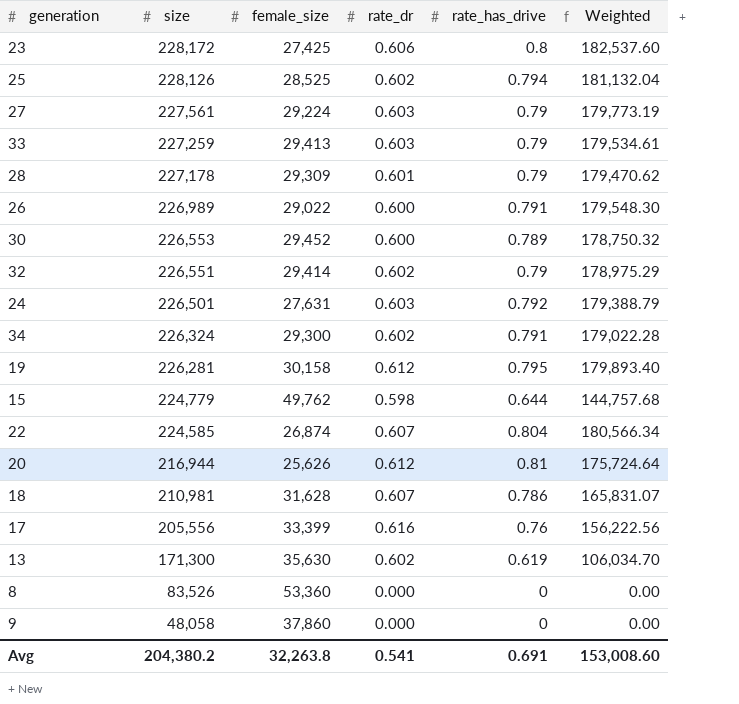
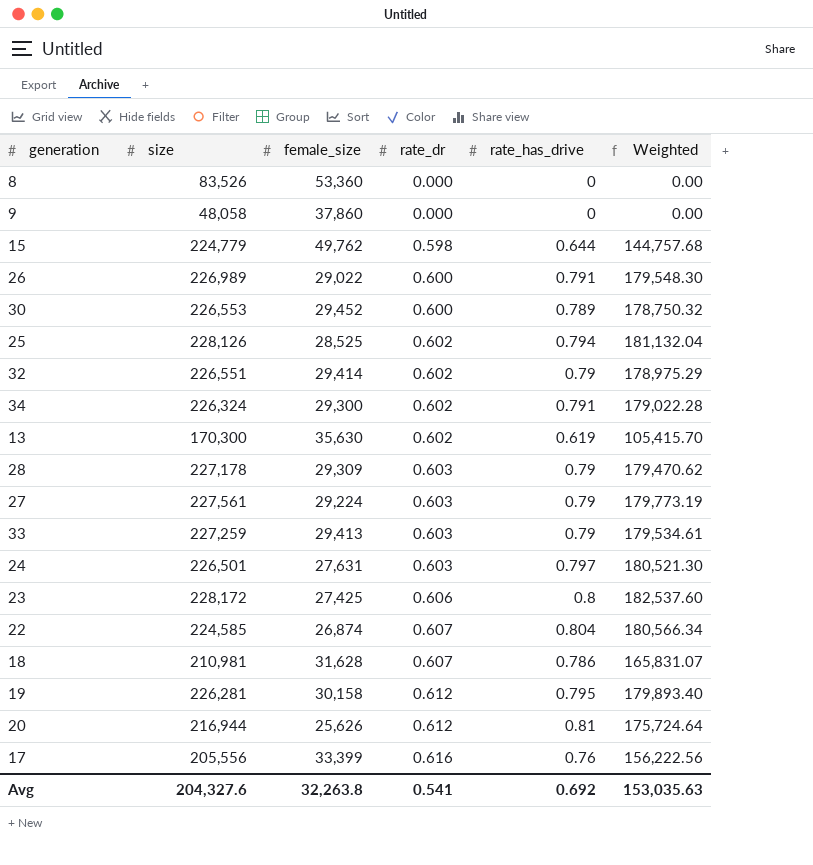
row order: size descending -> rate_dr ascending
13 | size: 171,300 -> 170,300
13 | Weighted: 106,034.70 -> 105,415.70
28 | rate_dr: 0.601 -> 0.603
24 | rate_has_drive: 0.792 -> 0.797
24 | Weighted: 179,388.79 -> 180,521.30
Avg | size: 204,380.2 -> 204,327.6
Avg | rate_has_drive: 0.691 -> 0.692
Avg | Weighted: 153,008.60 -> 153,035.63

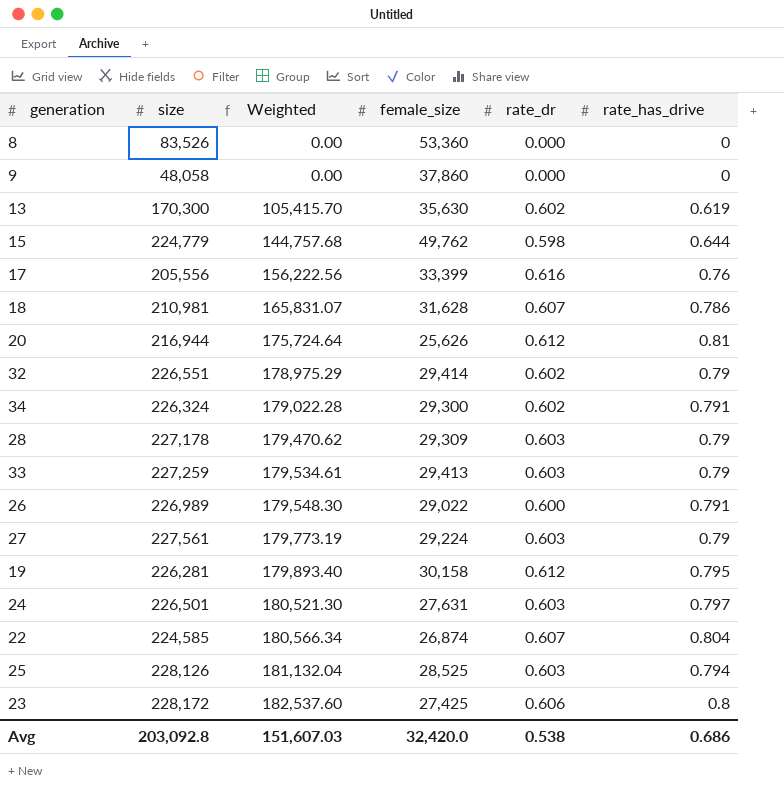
row order: rate_dr ascending -> Weighted ascending
column Weighted | position: 6 -> 3
row 30: 226,553 | 29,452 | 0.600 | 0.789 | 178,750.32 -> none
25 | rate_dr: 0.602 -> 0.603
Avg | size: 204,327.6 -> 203,092.8
Avg | Weighted: 153,035.63 -> 151,607.03
Avg | female_size: 32,263.8 -> 32,420.0
Avg | rate_dr: 0.541 -> 0.538
Avg | rate_has_drive: 0.692 -> 0.686

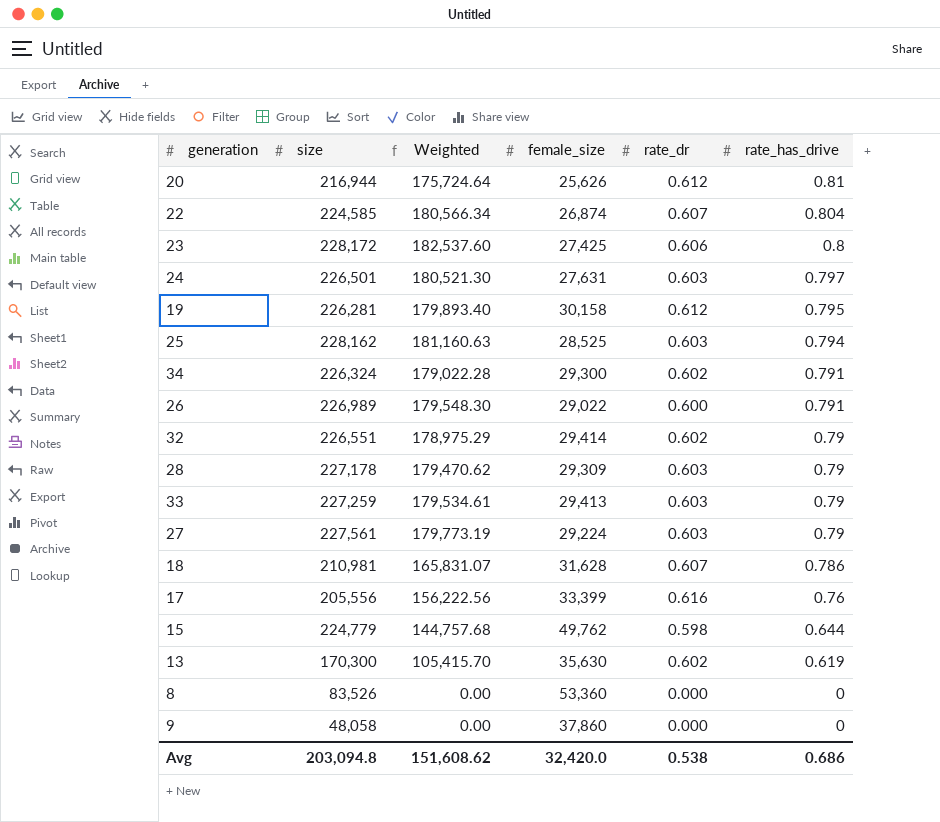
row order: Weighted ascending -> rate_has_drive descending
25 | size: 228,126 -> 228,162
25 | Weighted: 181,132.04 -> 181,160.63
Avg | size: 203,092.8 -> 203,094.8
Avg | Weighted: 151,607.03 -> 151,608.62

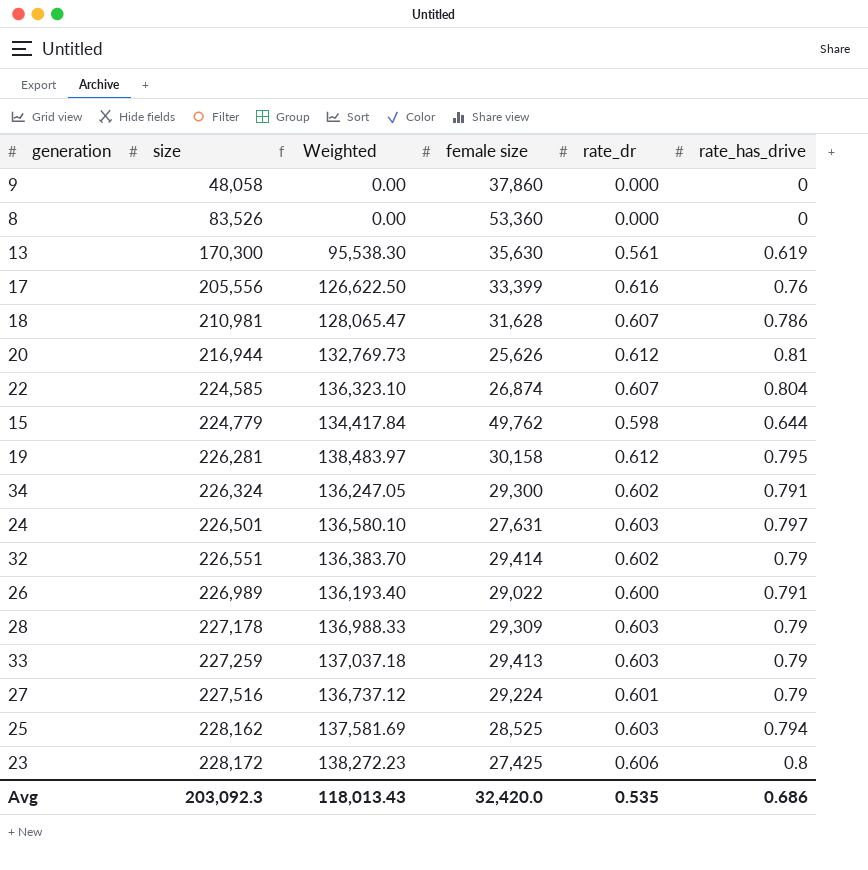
row order: rate_has_drive descending -> size ascending
column Weighted | formula: [size] * [rate_has_drive] -> [size] * [rate_dr]
column name: female_size -> female size
13 | rate_dr: 0.602 -> 0.561
27 | size: 227,561 -> 227,516
27 | rate_dr: 0.603 -> 0.601
Avg | size: 203,094.8 -> 203,092.3
Avg | Weighted: 151,608.62 -> 118,013.43
Avg | rate_dr: 0.538 -> 0.535

